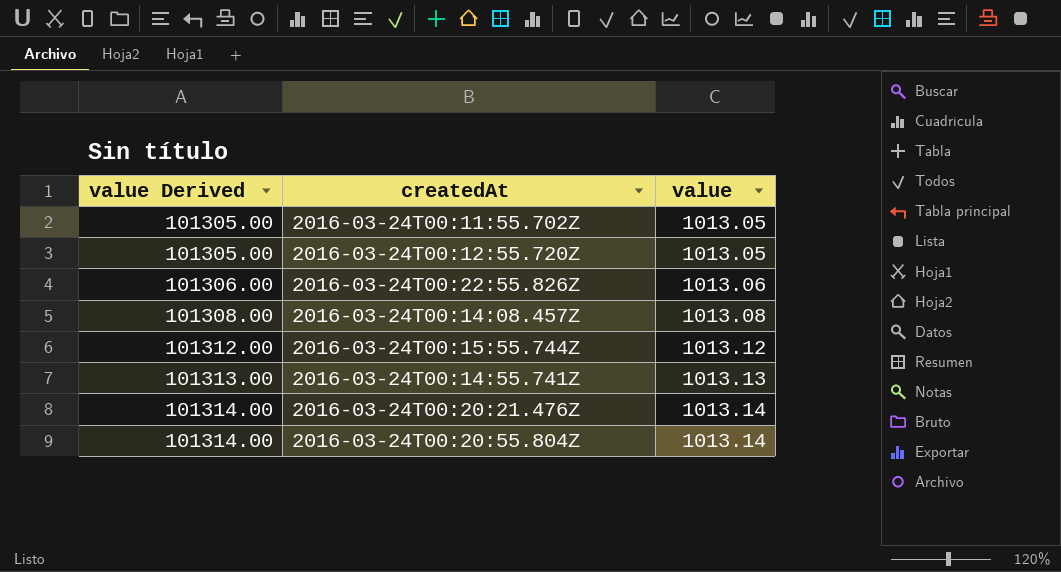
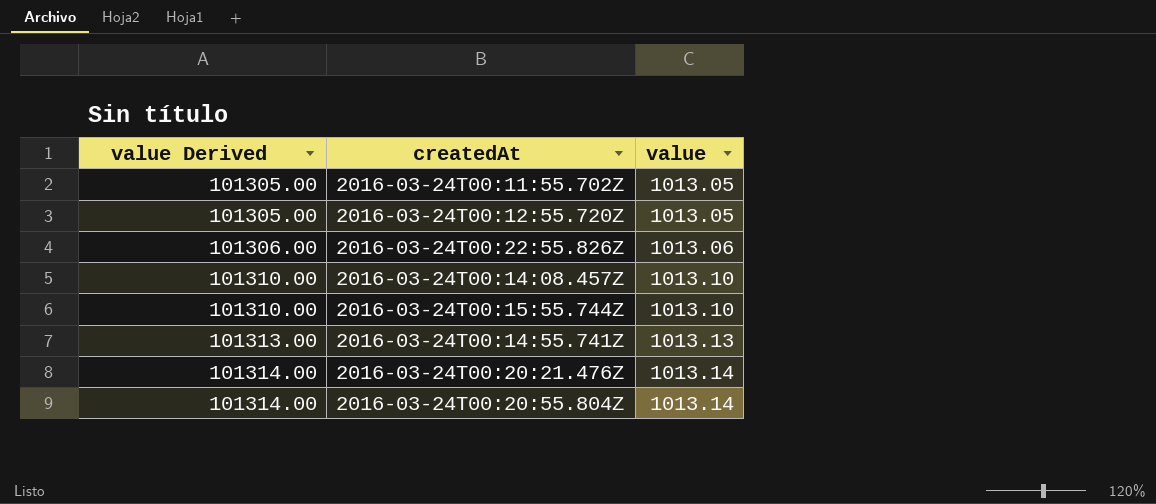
2016-03-24T00:14:08.457Z | value Derived: 101308.00 -> 101310.00
2016-03-24T00:14:08.457Z | value: 1013.08 -> 1013.10
2016-03-24T00:15:55.744Z | value Derived: 101312.00 -> 101310.00
2016-03-24T00:15:55.744Z | value: 1013.12 -> 1013.10

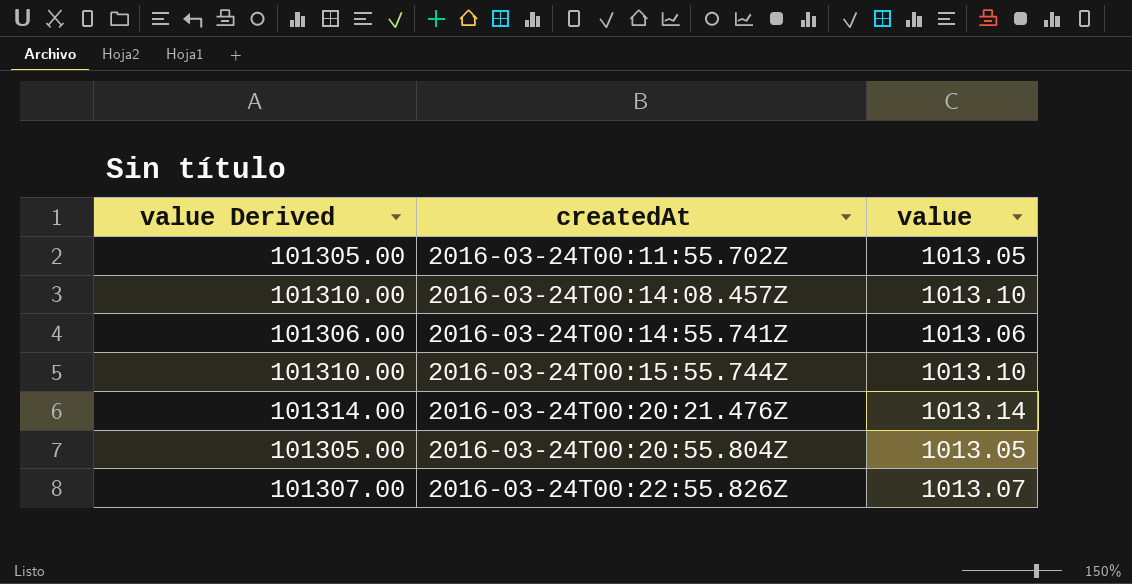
row order: value Derived ascending -> createdAt ascending
row 2016-03-24T00:12:55.720Z: 101305.00 | 1013.05 -> none
2016-03-24T00:14:55.741Z | value Derived: 101313.00 -> 101306.00
2016-03-24T00:14:55.741Z | value: 1013.13 -> 1013.06
2016-03-24T00:20:55.804Z | value Derived: 101314.00 -> 101305.00
2016-03-24T00:20:55.804Z | value: 1013.14 -> 1013.05
2016-03-24T00:22:55.826Z | value Derived: 101306.00 -> 101307.00
2016-03-24T00:22:55.826Z | value: 1013.06 -> 1013.07

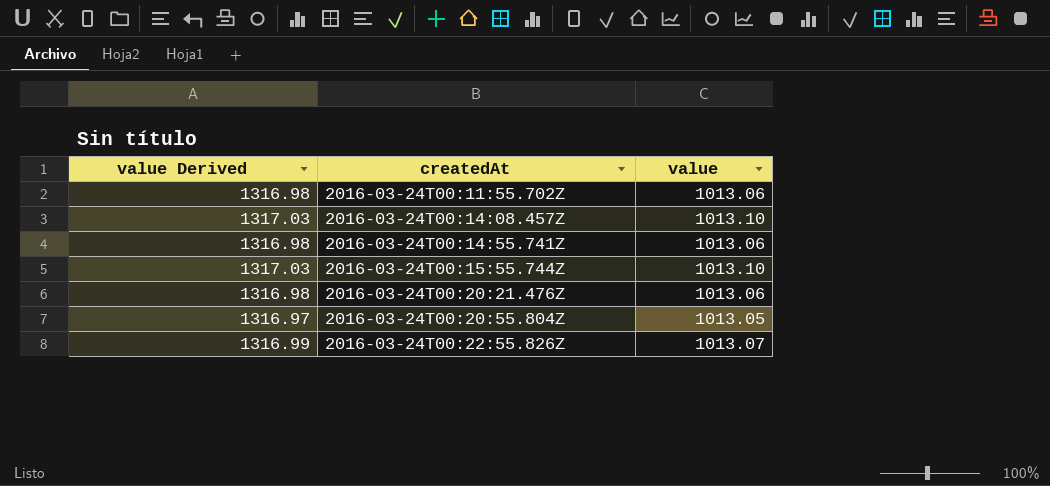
column value Derived | formula: [value] * 100 -> [value] * 1.3
2016-03-24T00:11:55.702Z | value: 1013.05 -> 1013.06
2016-03-24T00:20:21.476Z | value: 1013.14 -> 1013.06

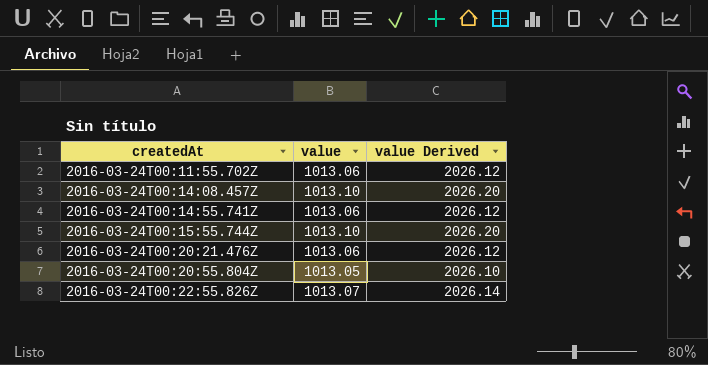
column value Derived | formula: [value] * 1.3 -> [value] * 2
column value Derived | position: 1 -> 3

